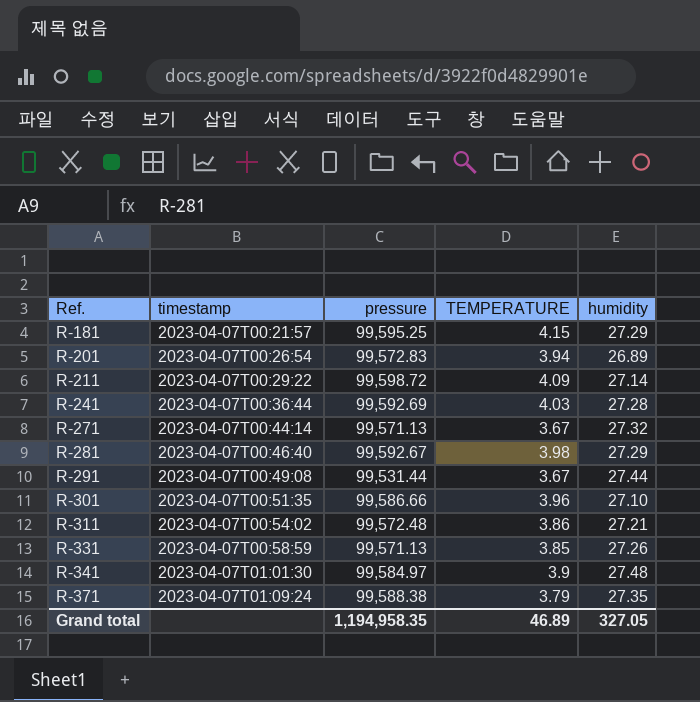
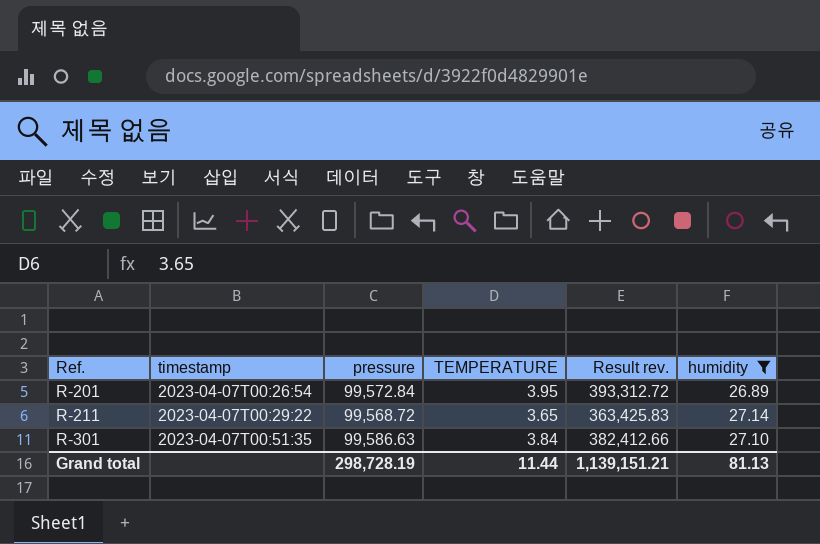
filter: none -> humidity <= 27.14
column Result rev. | formula: none -> [pressure] * [TEMPERATURE]
R-201 | pressure: 99,572.83 -> 99,572.84
R-201 | TEMPERATURE: 3.94 -> 3.95
R-211 | pressure: 99,598.72 -> 99,568.72
R-211 | TEMPERATURE: 4.09 -> 3.65
R-301 | pressure: 99,586.66 -> 99,586.63
R-301 | TEMPERATURE: 3.96 -> 3.84
Grand total | pressure: 1,194,958.35 -> 298,728.19
Grand total | TEMPERATURE: 46.89 -> 11.44
Grand total | humidity: 327.05 -> 81.13

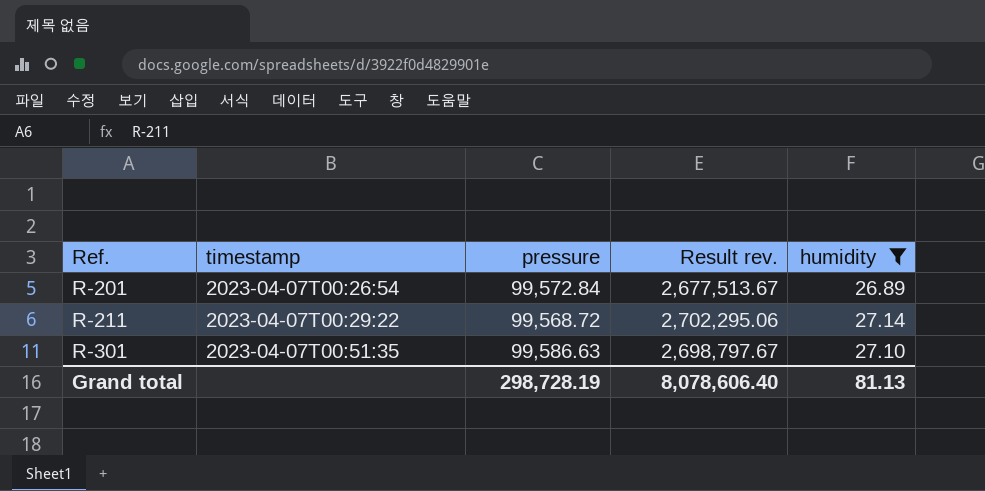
column TEMPERATURE | position: 4 -> none
column Result rev. | formula: [pressure] * [TEMPERATURE] -> [pressure] * [humidity]
Grand total | Result rev.: 1,139,151.21 -> 8,078,606.40

